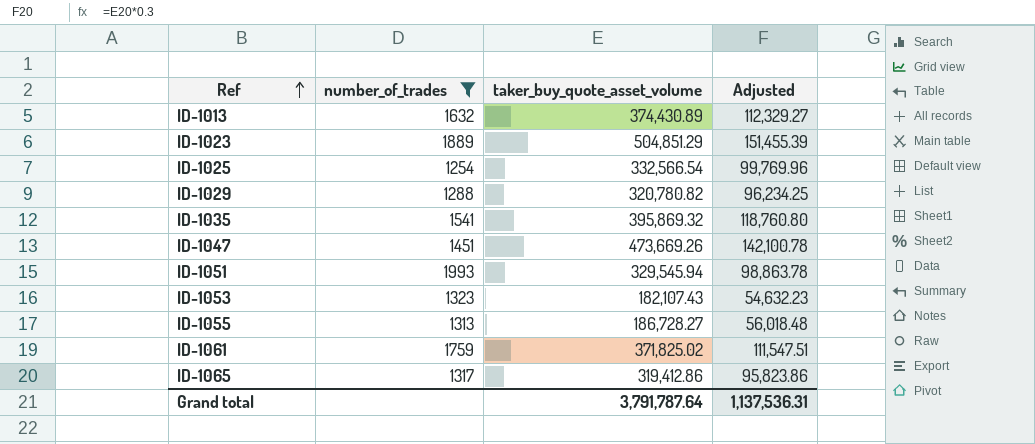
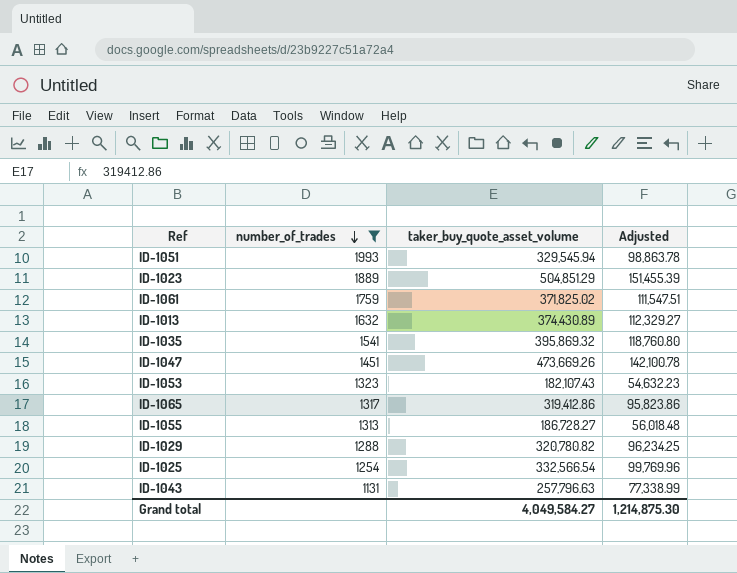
row order: Ref ascending -> number_of_trades descending
row ID-1043: none -> 1131 | 257,796.63 | 77,338.99
Grand total | taker_buy_quote_asset_volume: 3,791,787.64 -> 4,049,584.27
Grand total | Adjusted: 1,137,536.31 -> 1,214,875.30

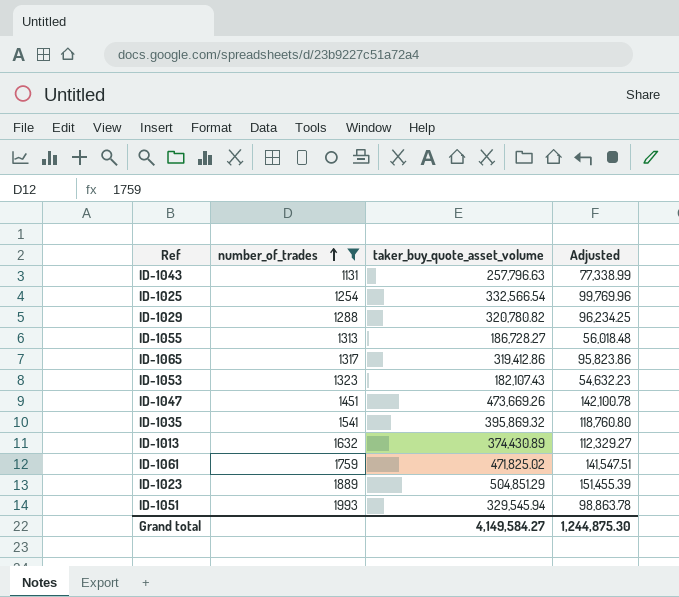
row order: number_of_trades descending -> number_of_trades ascending
ID-1061 | taker_buy_quote_asset_volume: 371,825.02 -> 471,825.02
ID-1061 | Adjusted: 111,547.51 -> 141,547.51
Grand total | taker_buy_quote_asset_volume: 4,049,584.27 -> 4,149,584.27
Grand total | Adjusted: 1,214,875.30 -> 1,244,875.30

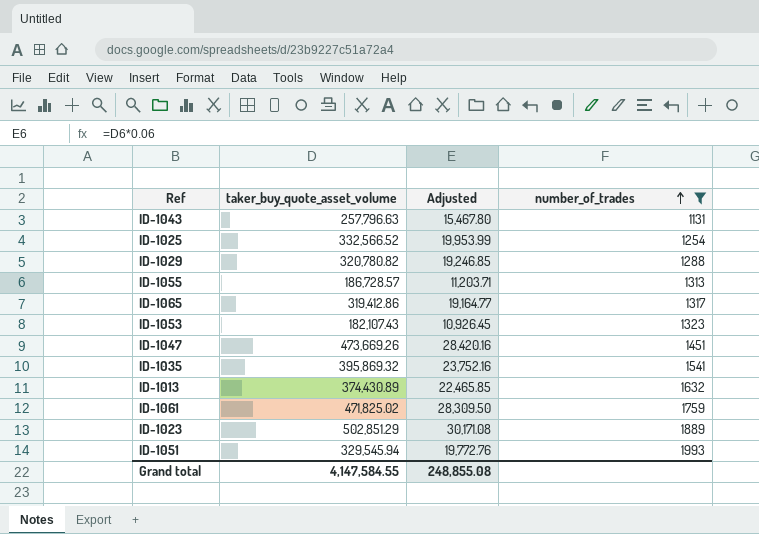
column Adjusted | formula: [taker_buy_quote_asset_volume] * 0.3 -> [taker_buy_quote_asset_volume] * 0.06
column number_of_trades | position: 2 -> 4
ID-1025 | taker_buy_quote_asset_volume: 332,566.54 -> 332,566.52
ID-1055 | taker_buy_quote_asset_volume: 186,728.27 -> 186,728.57
ID-1023 | taker_buy_quote_asset_volume: 504,851.29 -> 502,851.29
Grand total | taker_buy_quote_asset_volume: 4,149,584.27 -> 4,147,584.55
Grand total | Adjusted: 1,244,875.30 -> 248,855.08

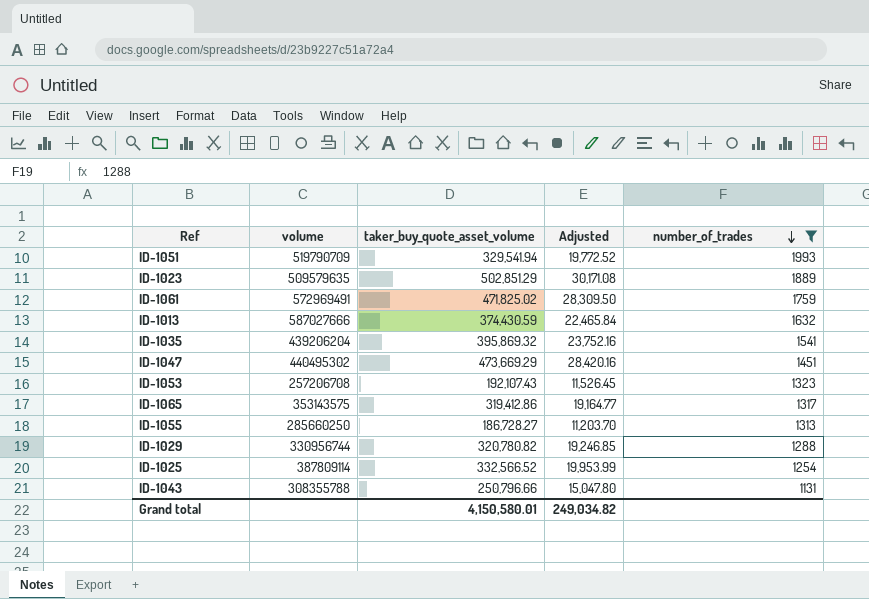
row order: number_of_trades ascending -> number_of_trades descending
column volume | position: none -> 2
ID-1051 | taker_buy_quote_asset_volume: 329,545.94 -> 329,541.94
ID-1051 | Adjusted: 19,772.76 -> 19,772.52
ID-1013 | taker_buy_quote_asset_volume: 374,430.89 -> 374,430.59
ID-1013 | Adjusted: 22,465.85 -> 22,465.84
ID-1047 | taker_buy_quote_asset_volume: 473,669.26 -> 473,669.29
ID-1053 | taker_buy_quote_asset_volume: 182,107.43 -> 192,107.43
ID-1053 | Adjusted: 10,926.45 -> 11,526.45
ID-1055 | taker_buy_quote_asset_volume: 186,728.57 -> 186,728.27
ID-1055 | Adjusted: 11,203.71 -> 11,203.70
ID-1043 | taker_buy_quote_asset_volume: 257,796.63 -> 250,796.66
ID-1043 | Adjusted: 15,467.80 -> 15,047.80
Grand total | taker_buy_quote_asset_volume: 4,147,584.55 -> 4,150,580.01
Grand total | Adjusted: 248,855.08 -> 249,034.82

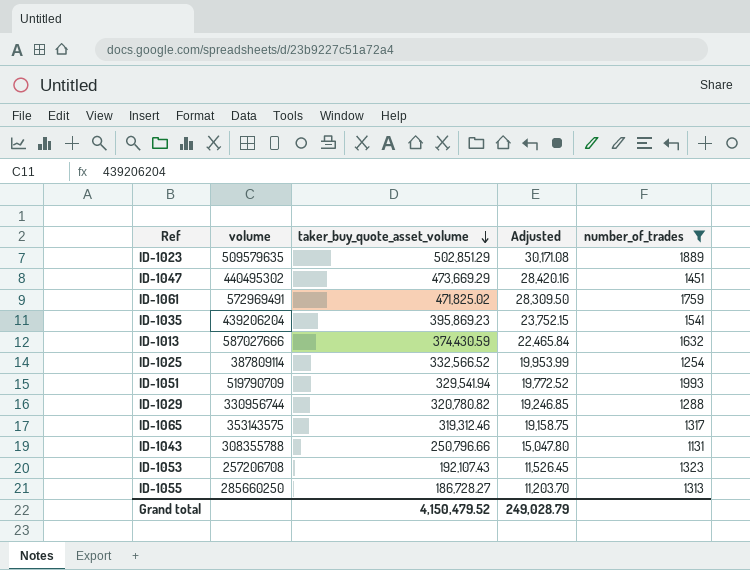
row order: number_of_trades descending -> taker_buy_quote_asset_volume descending
ID-1035 | taker_buy_quote_asset_volume: 395,869.32 -> 395,869.23
ID-1035 | Adjusted: 23,752.16 -> 23,752.15
ID-1065 | taker_buy_quote_asset_volume: 319,412.86 -> 319,312.46
ID-1065 | Adjusted: 19,164.77 -> 19,158.75
Grand total | taker_buy_quote_asset_volume: 4,150,580.01 -> 4,150,479.52
Grand total | Adjusted: 249,034.82 -> 249,028.79

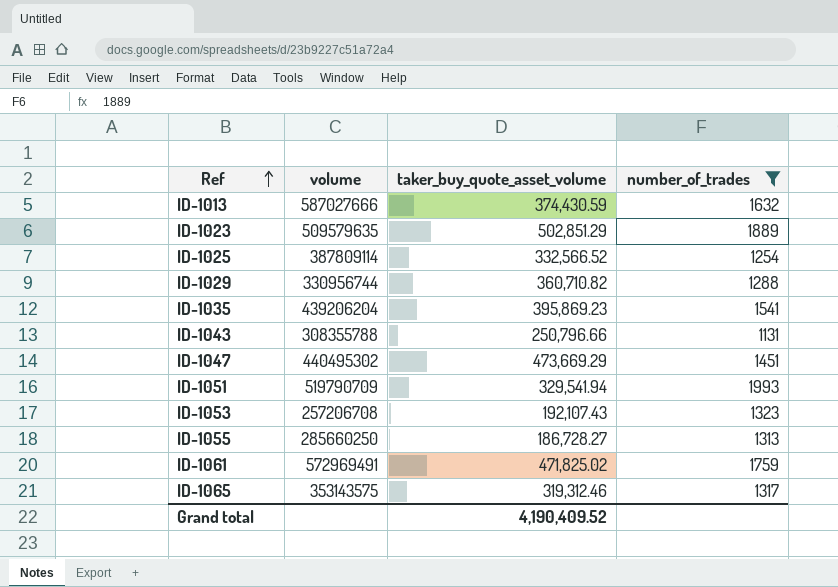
row order: taker_buy_quote_asset_volume descending -> Ref ascending
column Adjusted | formula: [taker_buy_quote_asset_volume] * 0.06 -> none
ID-1029 | taker_buy_quote_asset_volume: 320,780.82 -> 360,710.82
Grand total | taker_buy_quote_asset_volume: 4,150,479.52 -> 4,190,409.52

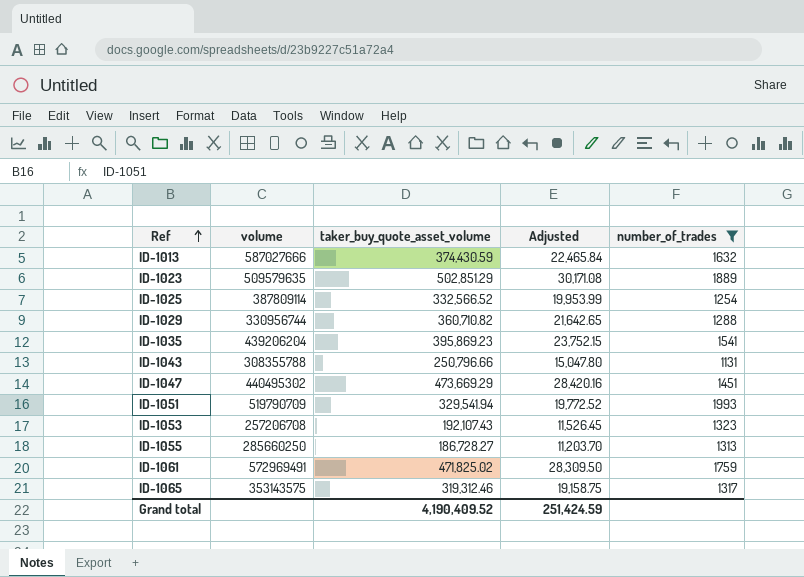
column Adjusted | formula: none -> [taker_buy_quote_asset_volume] * 0.06

